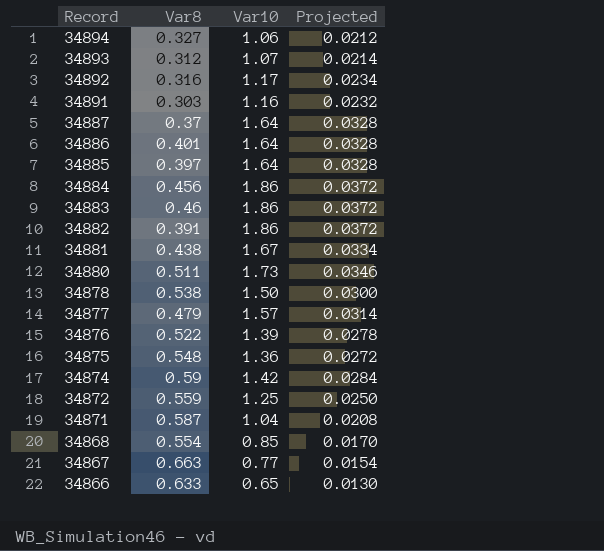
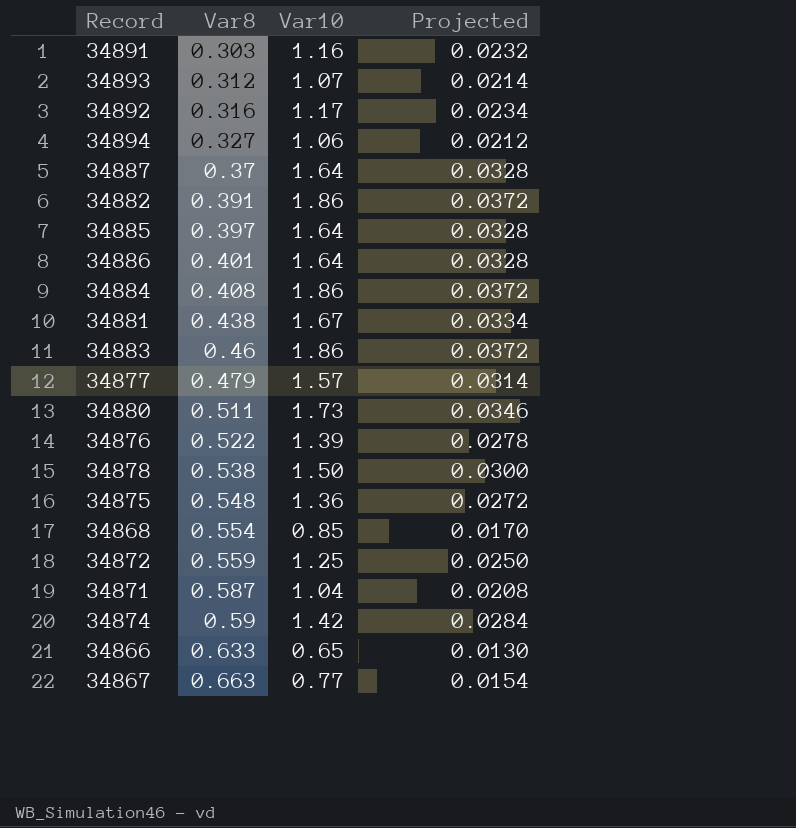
row order: Record descending -> Var8 ascending
34884 | Var8: 0.456 -> 0.408

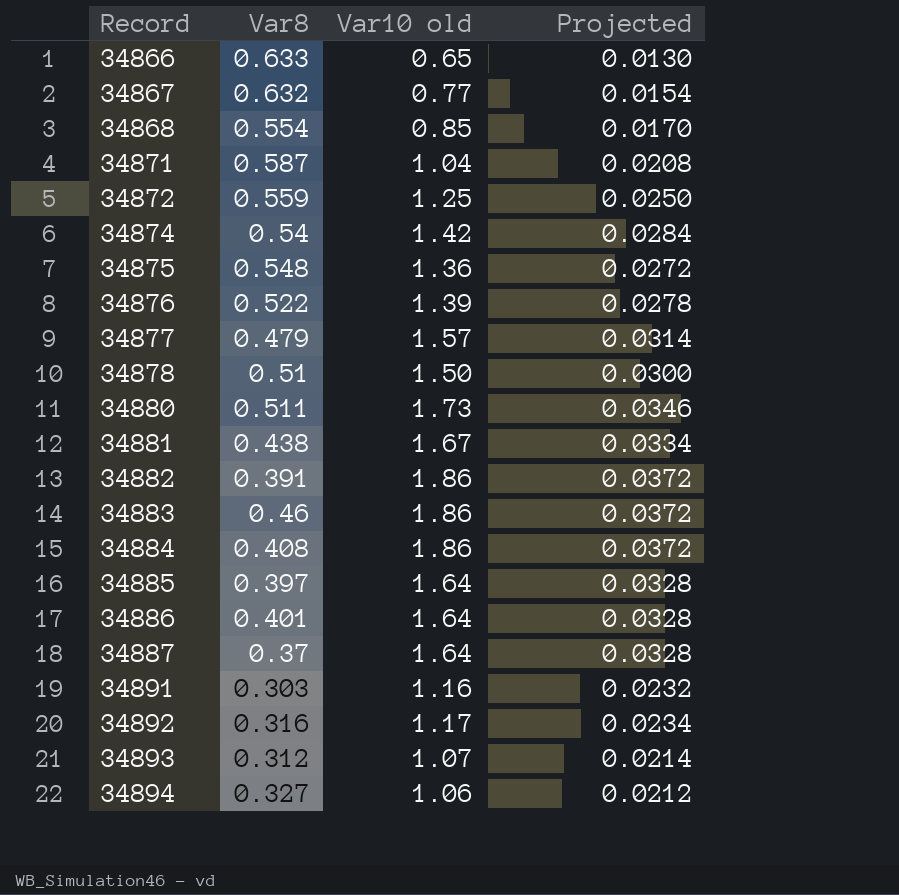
row order: Var8 ascending -> Record ascending
column name: Var10 -> Var10 old
34867 | Var8: 0.663 -> 0.632
34874 | Var8: 0.59 -> 0.54
34878 | Var8: 0.538 -> 0.51

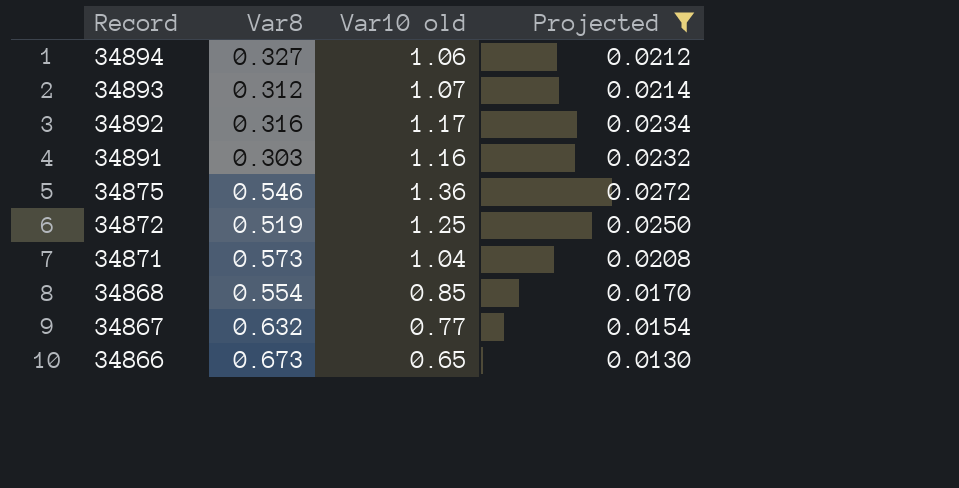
filter: none -> Projected <= 0.0272
row order: Record ascending -> Record descending
34875 | Var8: 0.548 -> 0.546
34872 | Var8: 0.559 -> 0.519
34871 | Var8: 0.587 -> 0.573
34866 | Var8: 0.633 -> 0.673

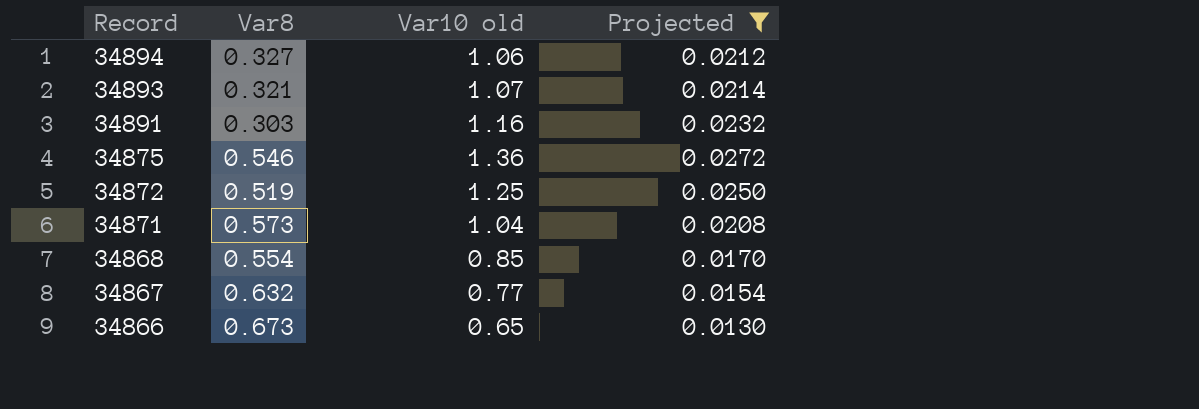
row 34892: 0.316 | 1.17 | 0.0234 -> none
34893 | Var8: 0.312 -> 0.321

